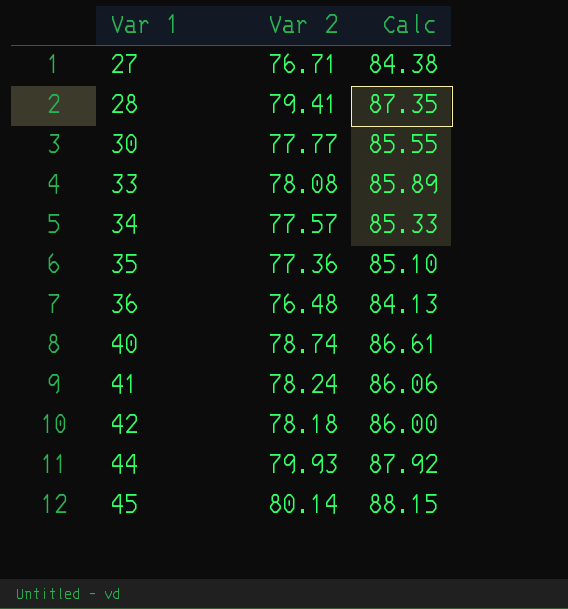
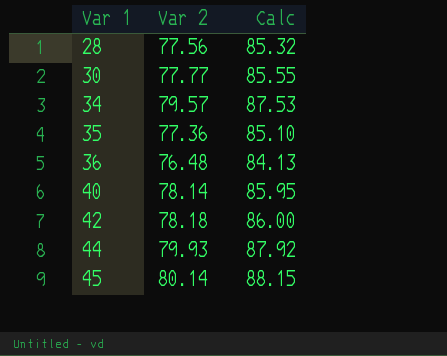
row 27: 76.71 | 84.38 -> none
row 33: 78.08 | 85.89 -> none
row 41: 78.24 | 86.06 -> none
28 | Var 2: 79.41 -> 77.56
28 | Calc: 87.35 -> 85.32
34 | Var 2: 77.57 -> 79.57
34 | Calc: 85.33 -> 87.53
40 | Var 2: 78.74 -> 78.14
40 | Calc: 86.61 -> 85.95

